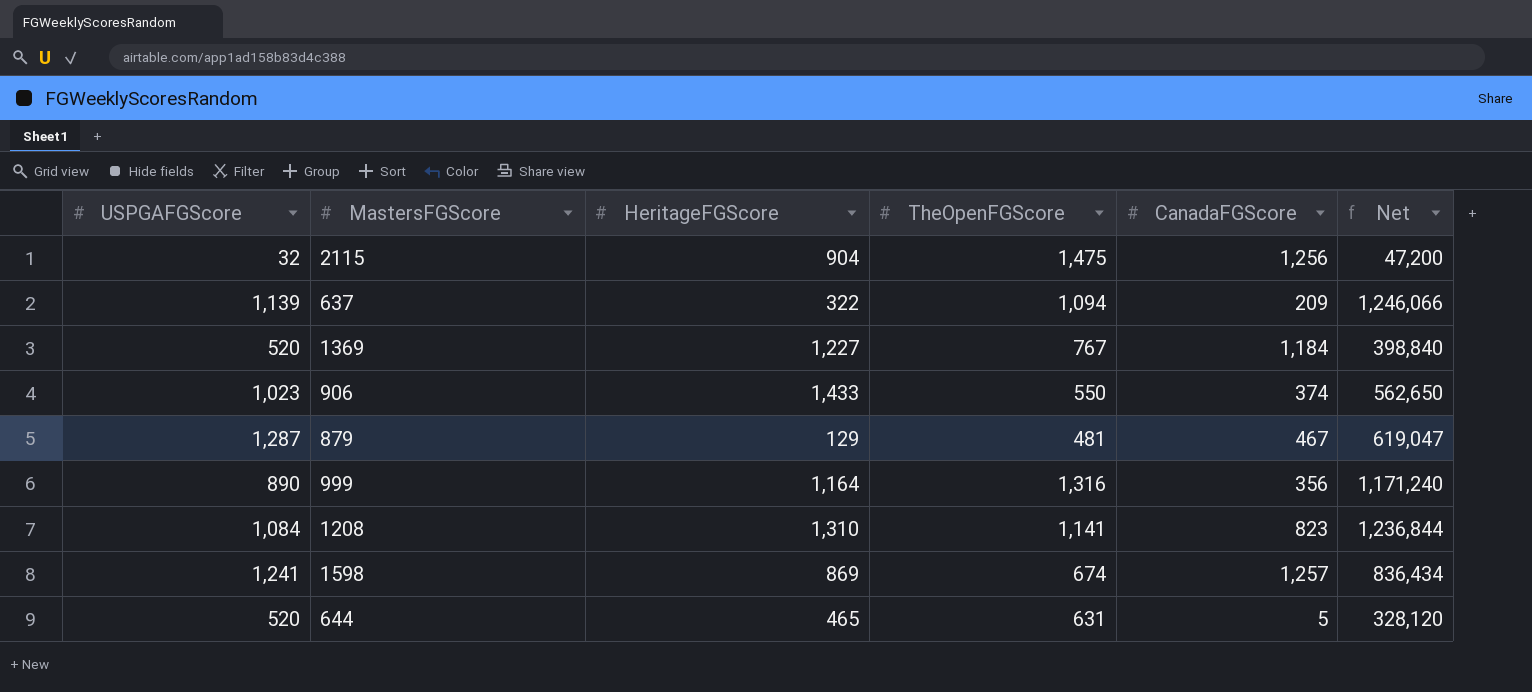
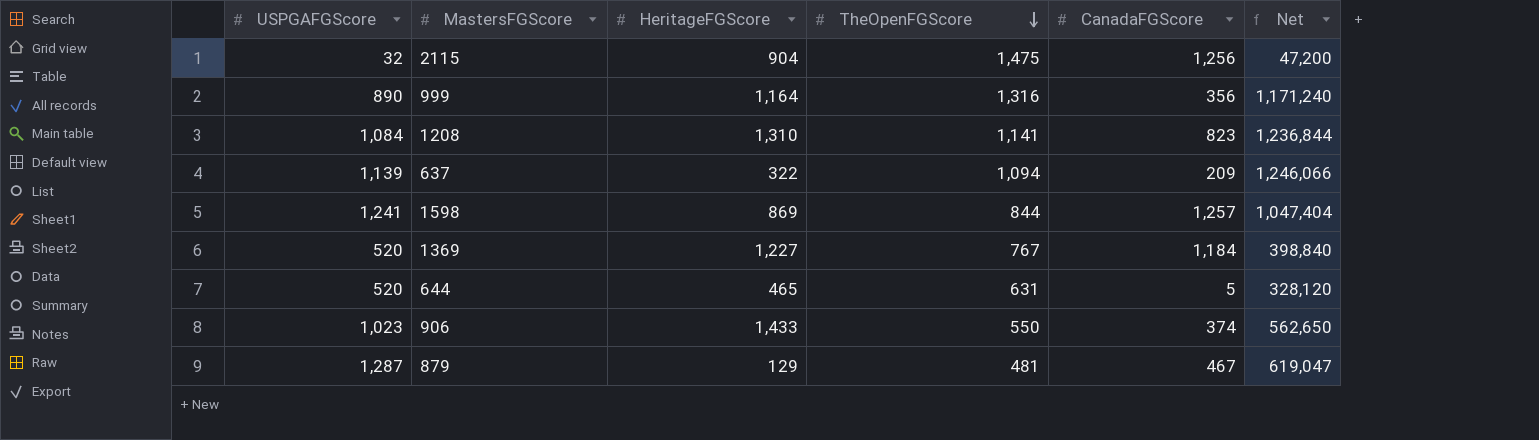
row order: none -> TheOpenFGScore descending
1598 | TheOpenFGScore: 674 -> 844
1598 | Net: 836,434 -> 1,047,404

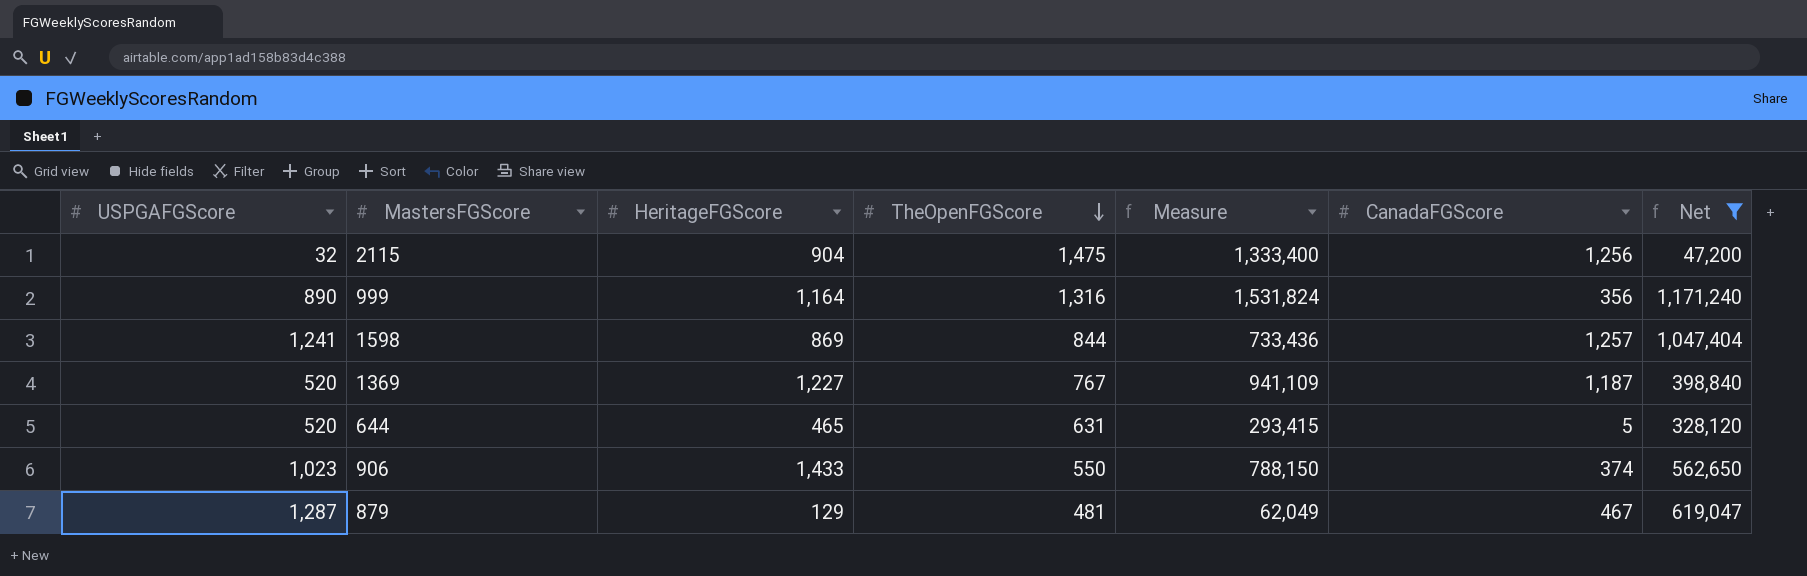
filter: none -> Net <= 1,171,240
column Measure | formula: none -> [HeritageFGScore] * [TheOpenFGScore]
1369 | CanadaFGScore: 1,184 -> 1,187

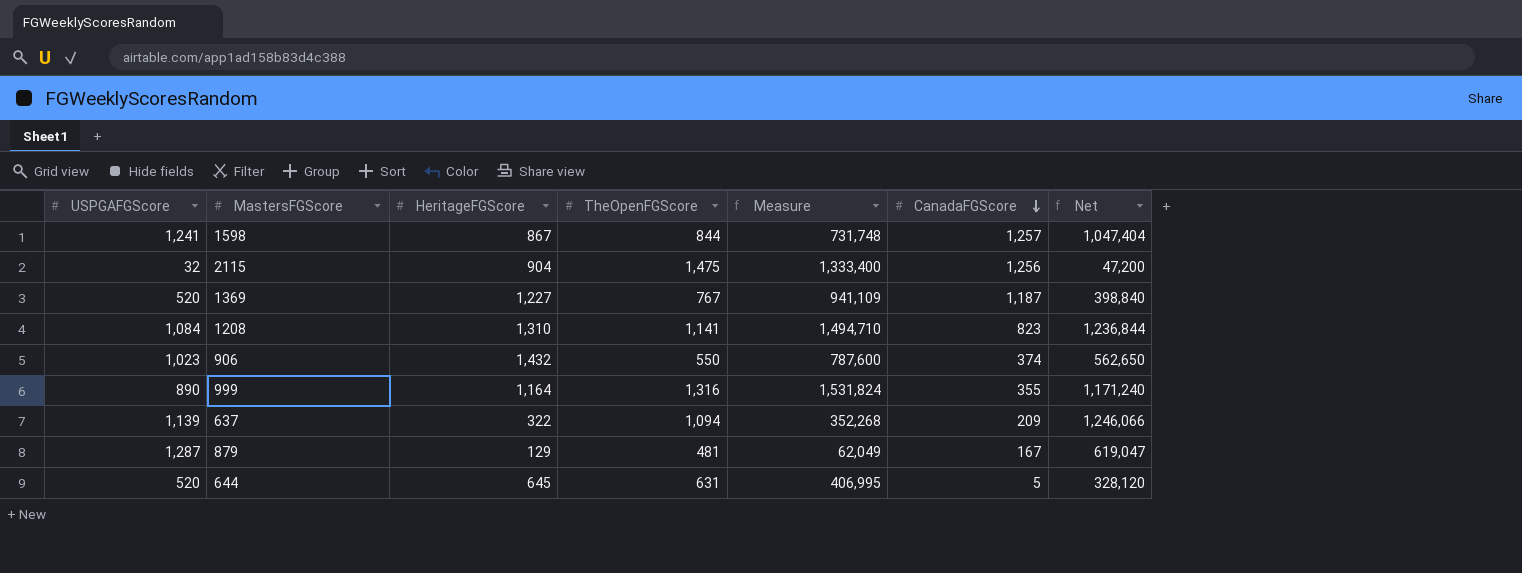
filter: Net <= 1,171,240 -> none
row order: TheOpenFGScore descending -> CanadaFGScore descending
1598 | HeritageFGScore: 869 -> 867
1598 | Measure: 733,436 -> 731,748
906 | HeritageFGScore: 1,433 -> 1,432
906 | Measure: 788,150 -> 787,600
999 | CanadaFGScore: 356 -> 355
879 | CanadaFGScore: 467 -> 167
644 | HeritageFGScore: 465 -> 645
644 | Measure: 293,415 -> 406,995

